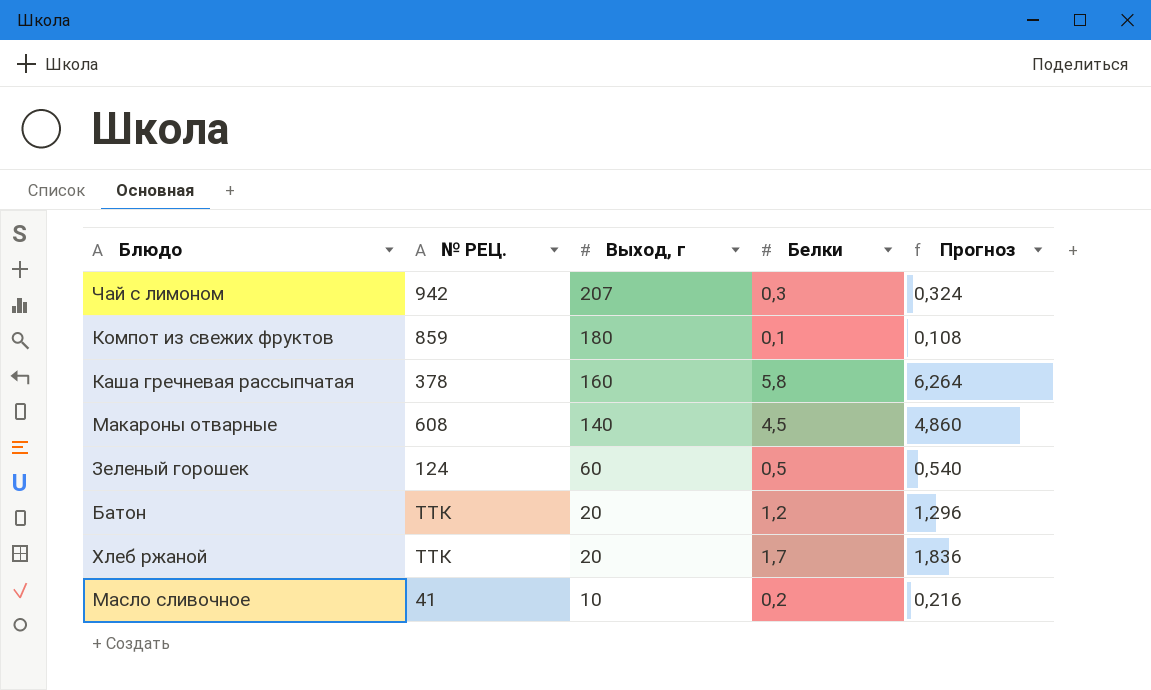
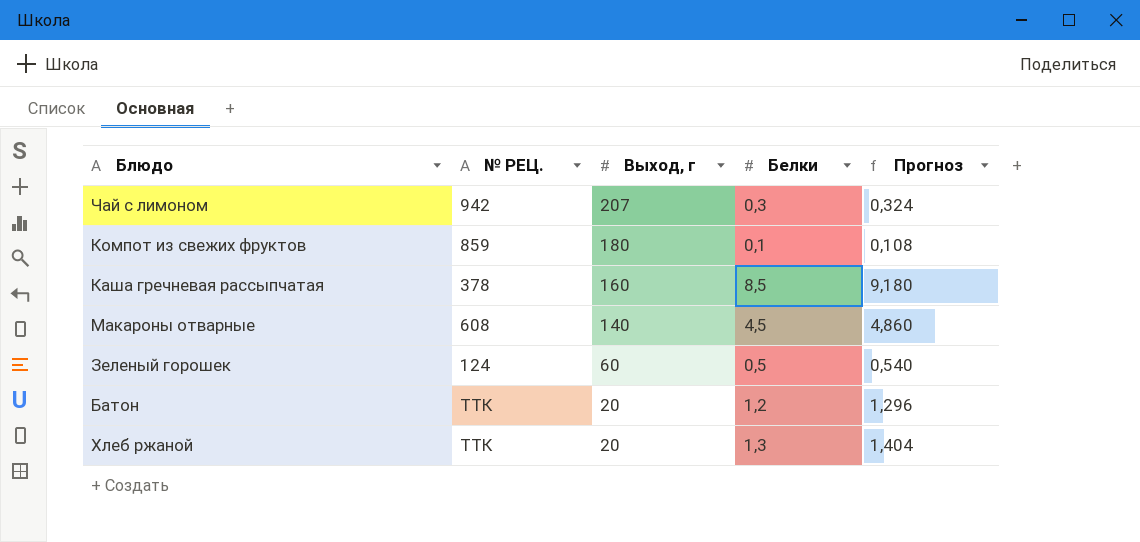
row Масло сливочное: 41 | 10 | 0,2 | 0,216 -> none
Каша гречневая рассыпчатая | Белки: 5,8 -> 8,5
Каша гречневая рассыпчатая | Прогноз: 6,264 -> 9,180
Хлеб ржаной | Белки: 1,7 -> 1,3
Хлеб ржаной | Прогноз: 1,836 -> 1,404

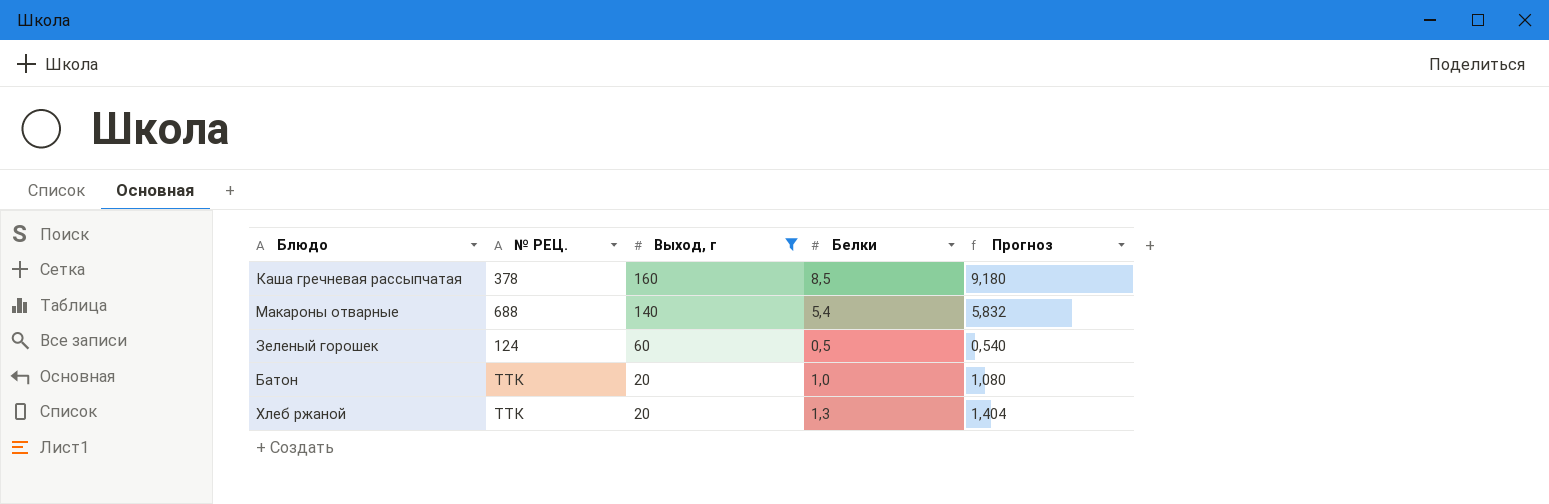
filter: none -> Выход, г <= 160
Макароны отварные | № РЕЦ.: 608 -> 688
Макароны отварные | Белки: 4,5 -> 5,4
Макароны отварные | Прогноз: 4,860 -> 5,832
Батон | Белки: 1,2 -> 1,0
Батон | Прогноз: 1,296 -> 1,080

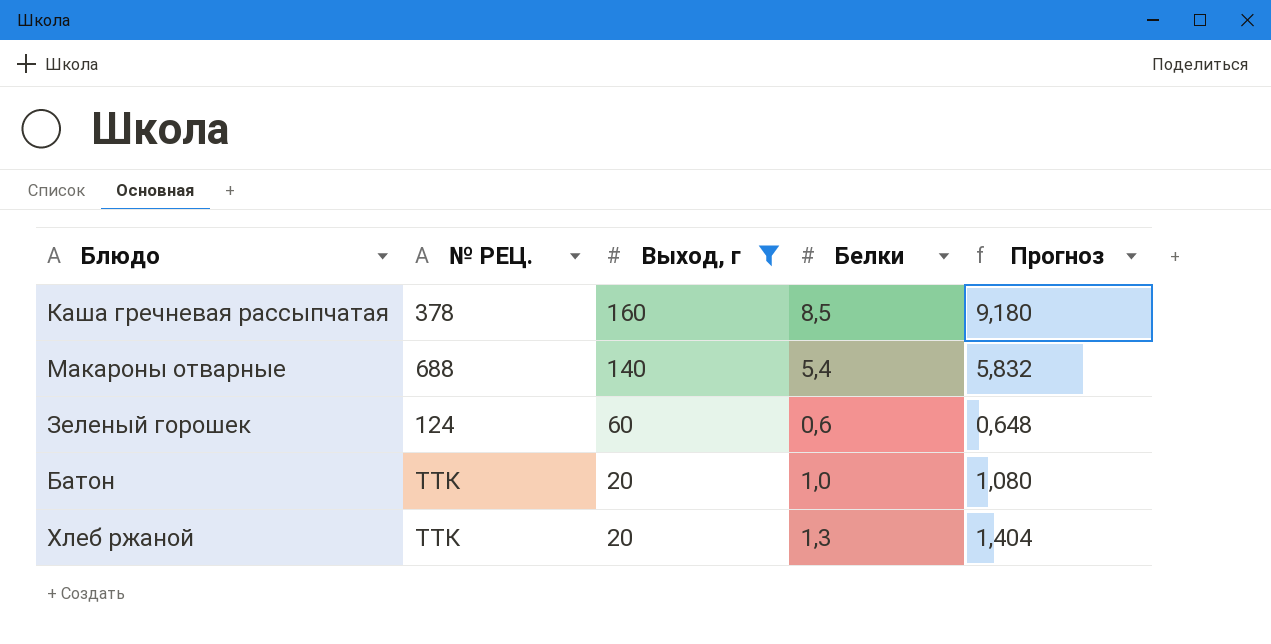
Зеленый горошек | Белки: 0,5 -> 0,6
Зеленый горошек | Прогноз: 0,540 -> 0,648

